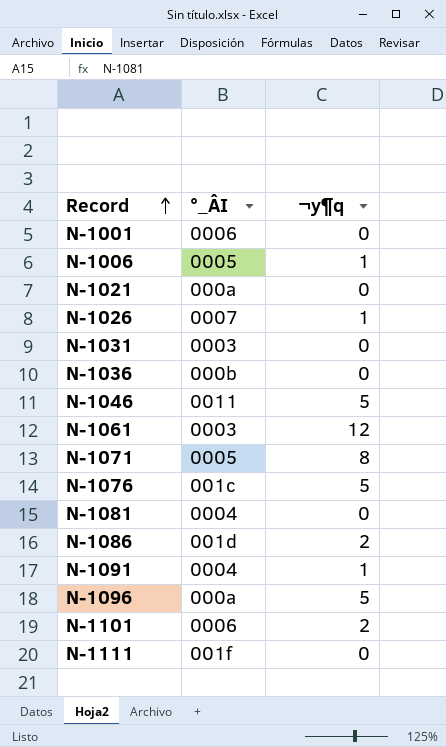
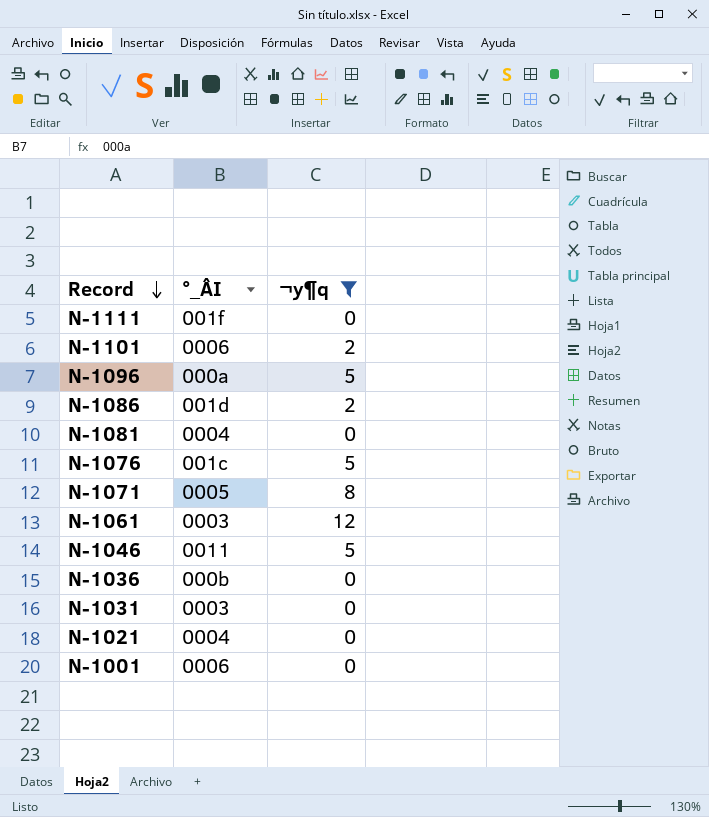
filter: none -> ¬y¶q != 1
row order: Record ascending -> Record descending
N-1021 | °_ÂI: 000a -> 0004

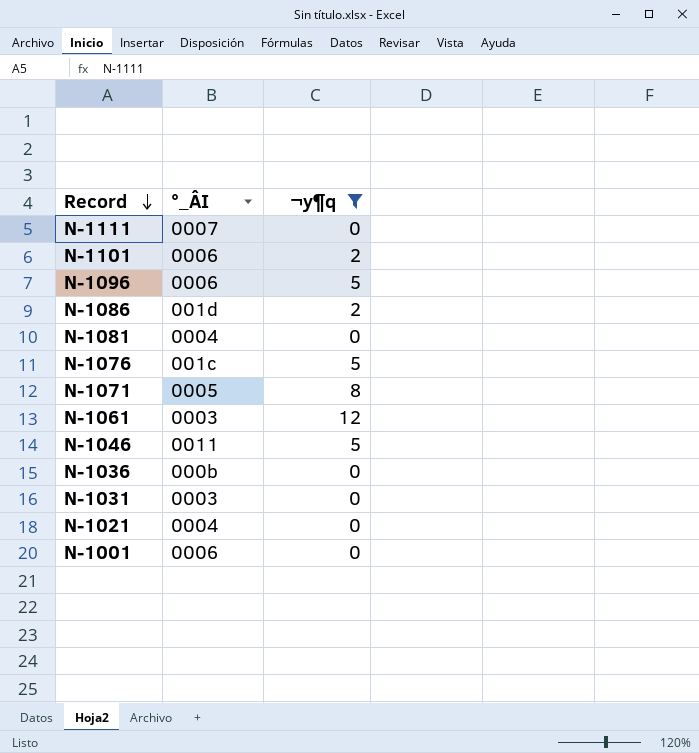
N-1111 | °_ÂI: 001f -> 0007
N-1096 | °_ÂI: 000a -> 0006

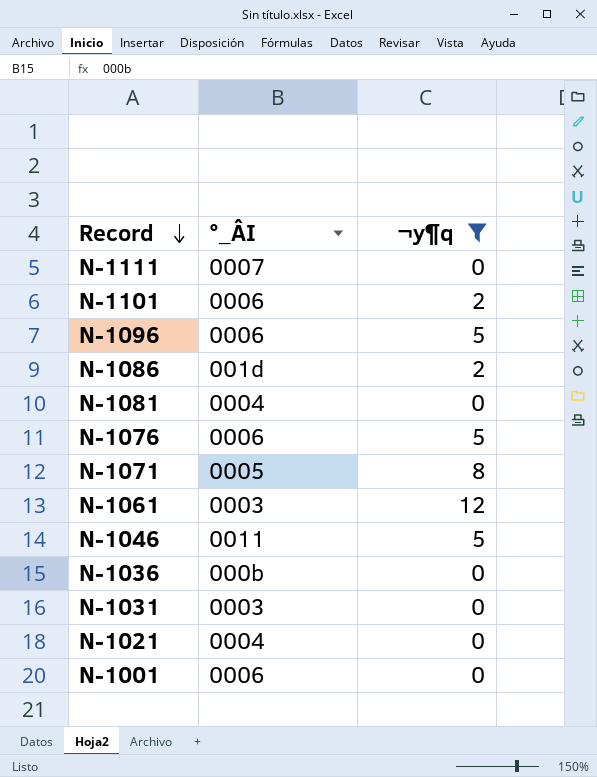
N-1076 | °_ÂI: 001c -> 0006

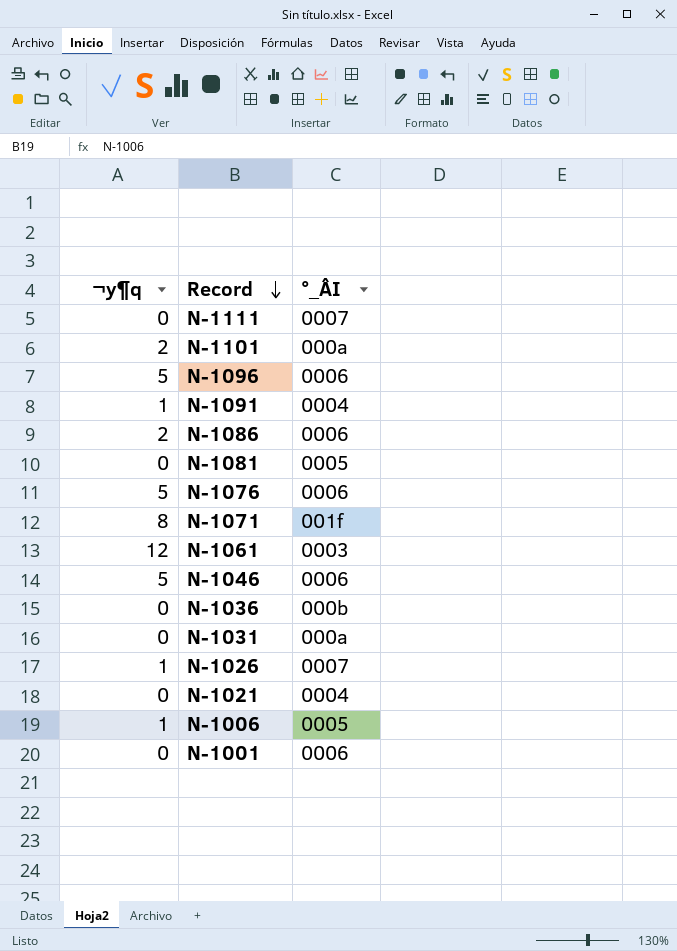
filter: ¬y¶q != 1 -> none
column ¬y¶q | position: 3 -> 1
N-1101 | °_ÂI: 0006 -> 000a
N-1086 | °_ÂI: 001d -> 0006
N-1081 | °_ÂI: 0004 -> 0005
N-1071 | °_ÂI: 0005 -> 001f
N-1046 | °_ÂI: 0011 -> 0006
N-1031 | °_ÂI: 0003 -> 000a

